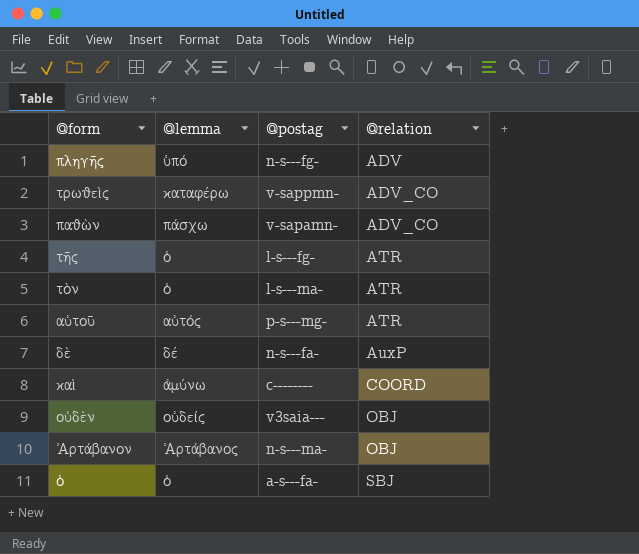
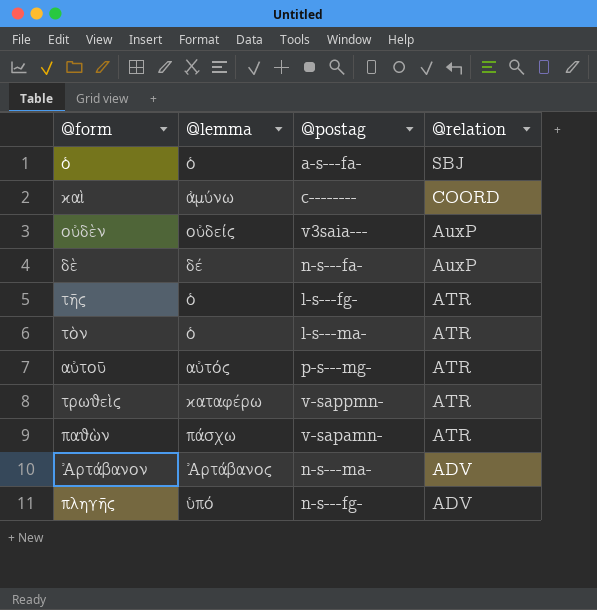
row order: @relation ascending -> @relation descending
οὐδὲν | @relation: OBJ -> AuxP
τρωθεὶς | @relation: ADV_CO -> ATR
παθὼν | @relation: ADV_CO -> ATR
Ἀρτάβανον | @relation: OBJ -> ADV

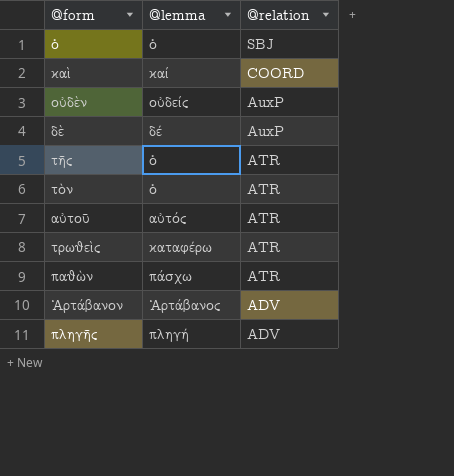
column @postag | position: 3 -> none
καὶ | @lemma: ἀμύνω -> καί
πληγῆς | @lemma: ὑπό -> πληγή

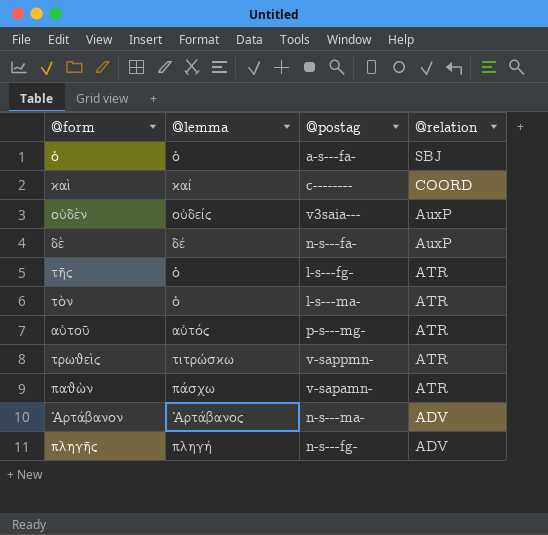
column @postag | position: none -> 3
τρωθεὶς | @lemma: καταφέρω -> τιτρώσκω

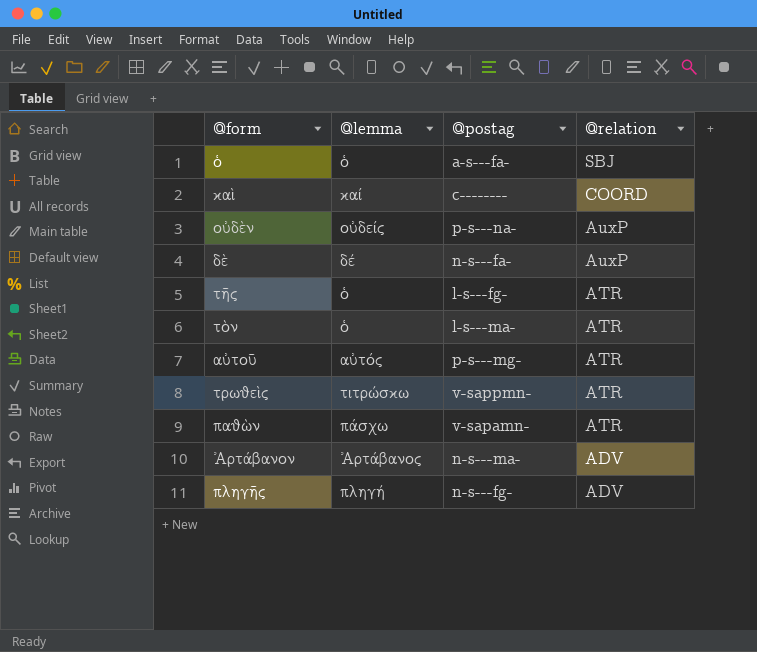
οὐδὲν | @postag: v3saia--- -> p-s---na-

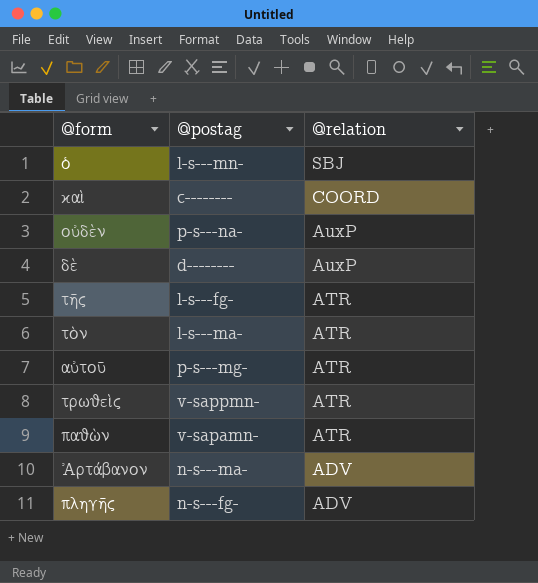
column @lemma | position: 2 -> none
ὁ | @postag: a-s---fa- -> l-s---mn-
δὲ | @postag: n-s---fa- -> d--------

